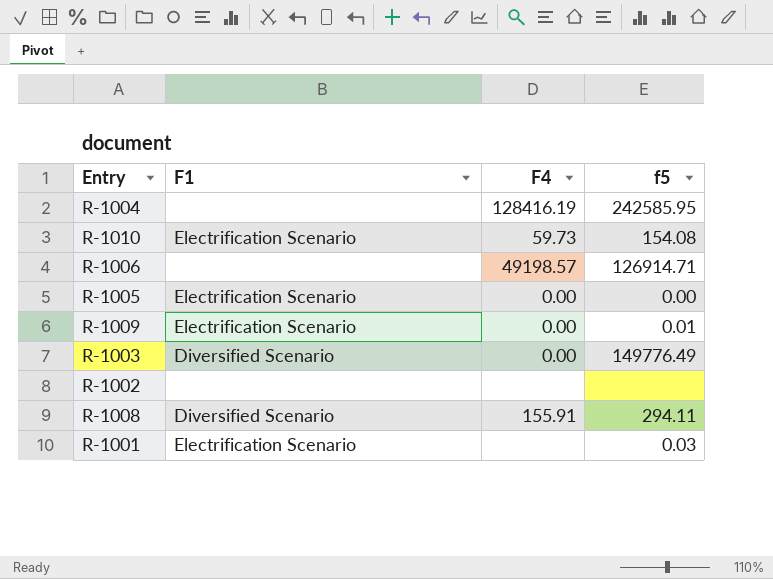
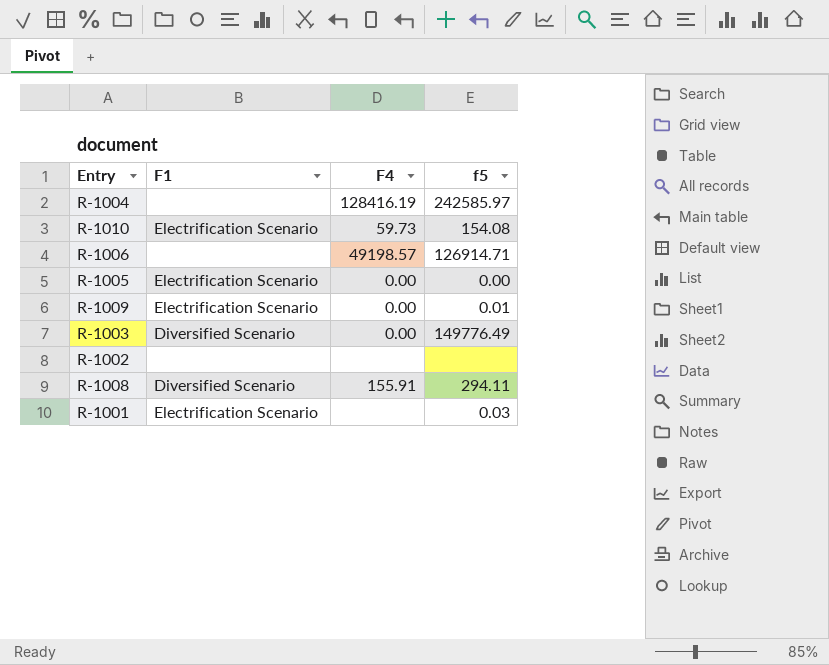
R-1004 | f5: 242585.95 -> 242585.97

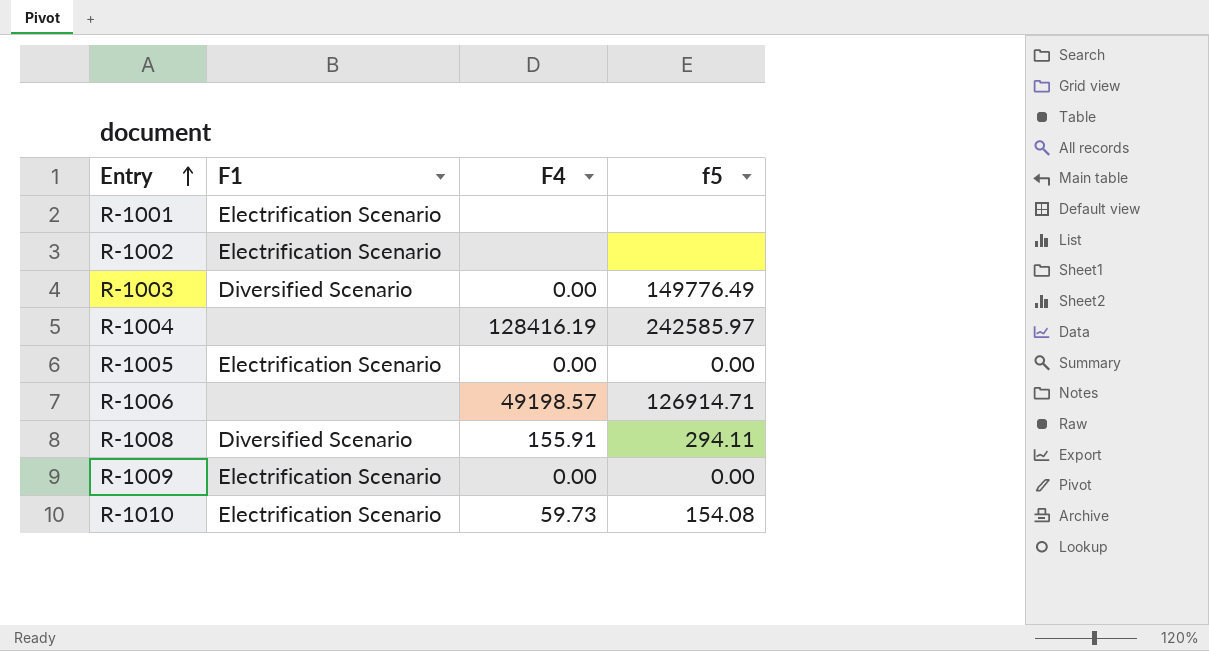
row order: none -> Entry ascending
R-1001 | f5: 0.03 -> none
R-1002 | F1: none -> Electrification Scenario
R-1009 | f5: 0.01 -> 0.00

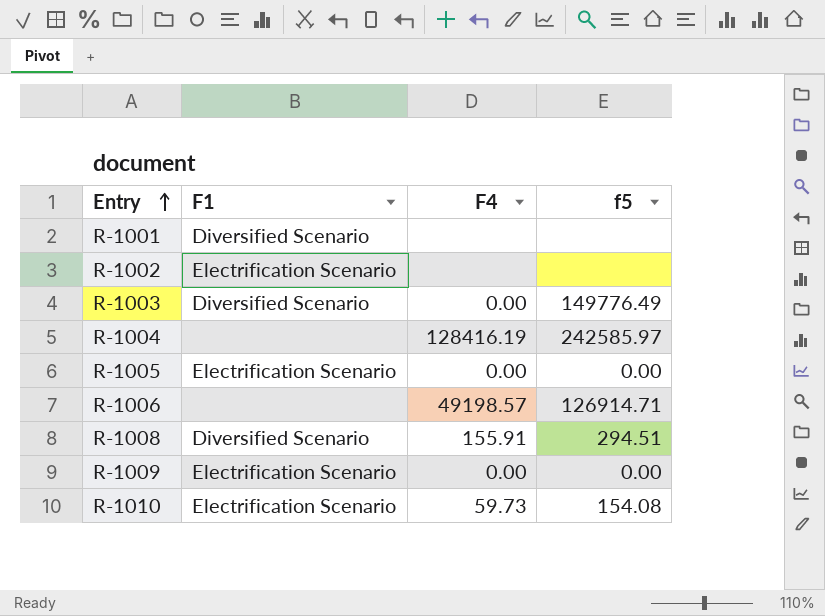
R-1001 | F1: Electrification Scenario -> Diversified Scenario
R-1008 | f5: 294.11 -> 294.51

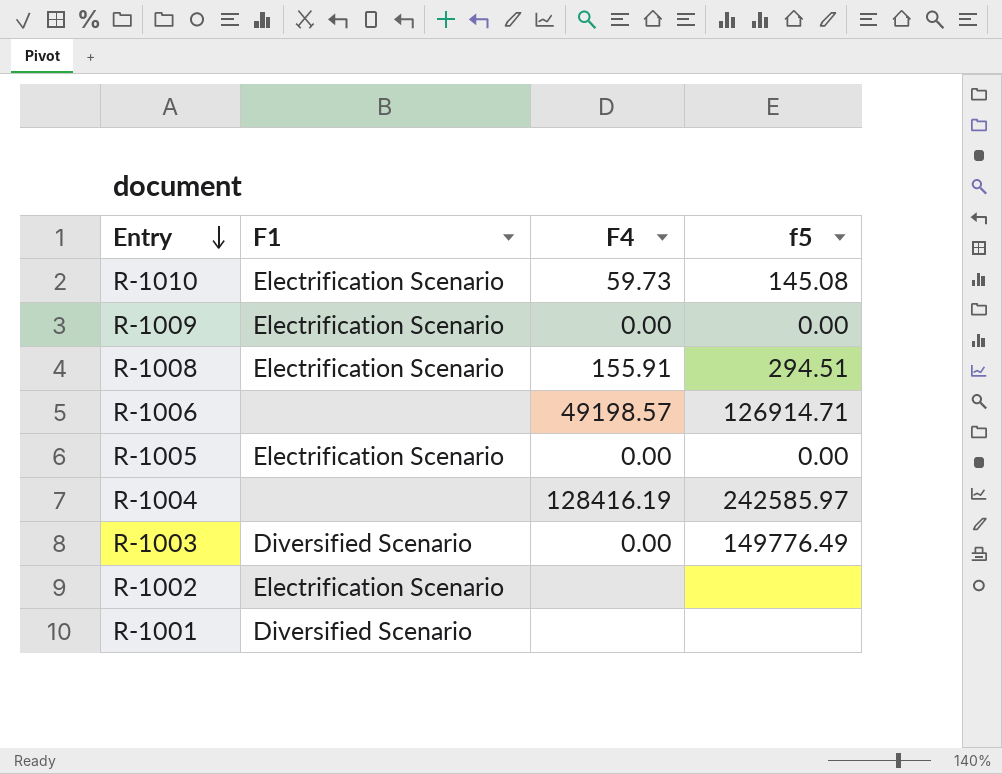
row order: Entry ascending -> Entry descending
R-1010 | f5: 154.08 -> 145.08
R-1008 | F1: Diversified Scenario -> Electrification Scenario

